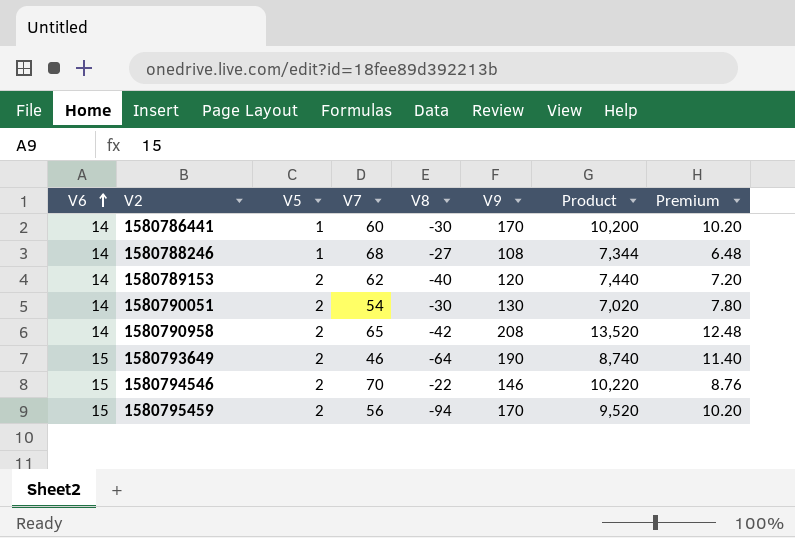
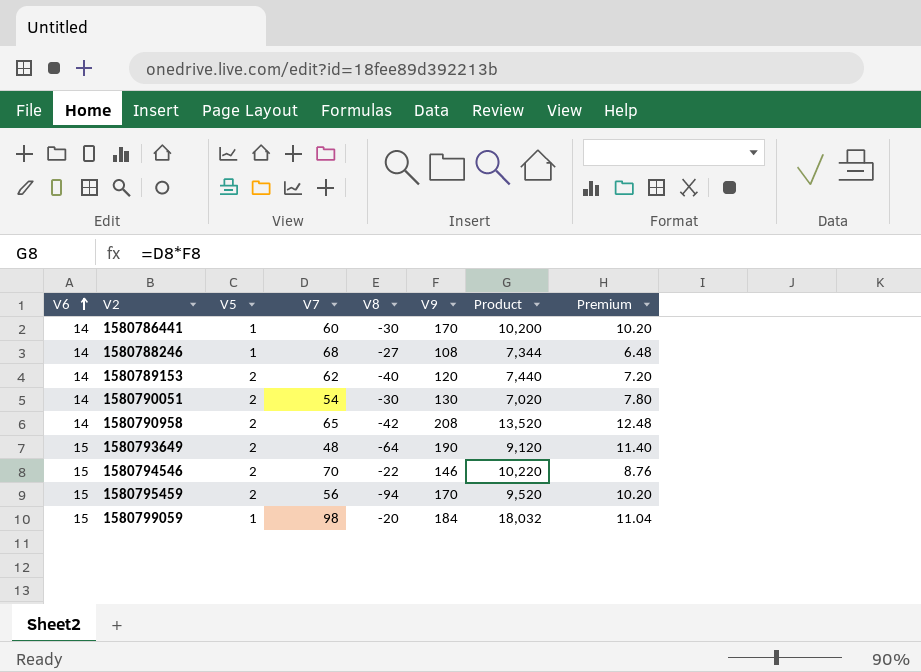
1580793649 | V7: 46 -> 48
1580793649 | Product: 8,740 -> 9,120
row 1580799059: none -> 15 | 1 | 98 | -20 | 184 | 18,032 | 11.04

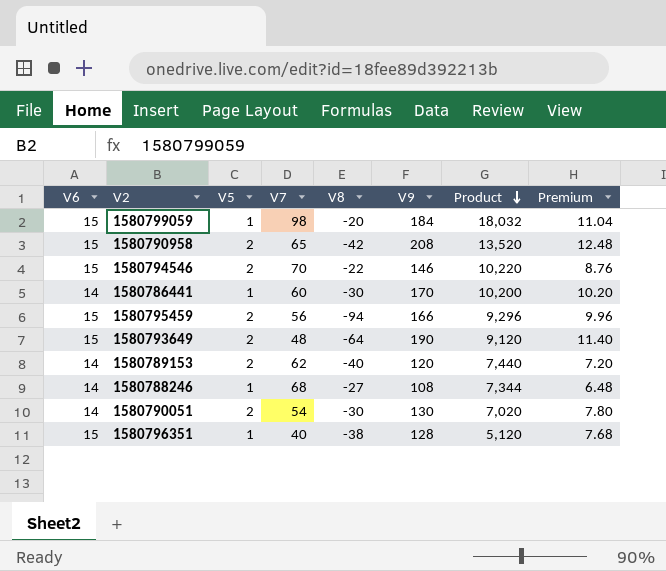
row order: V6 ascending -> Product descending
1580790958 | V6: 14 -> 15
1580795459 | V9: 170 -> 166
1580795459 | Product: 9,520 -> 9,296
1580795459 | Premium: 10.20 -> 9.96
row 1580796351: none -> 15 | 1 | 40 | -38 | 128 | 5,120 | 7.68

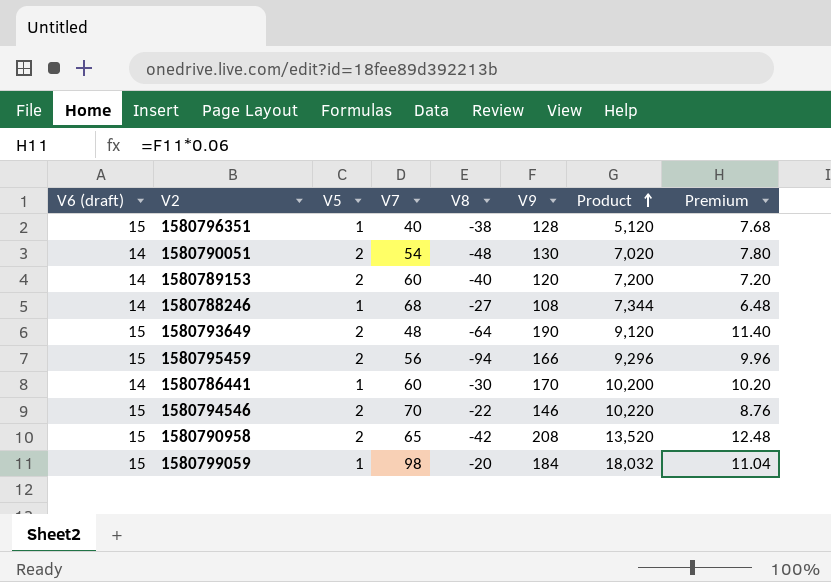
row order: Product descending -> Product ascending
column name: V6 -> V6 (draft)
1580790051 | V8: -30 -> -48
1580789153 | V7: 62 -> 60
1580789153 | Product: 7,440 -> 7,200

